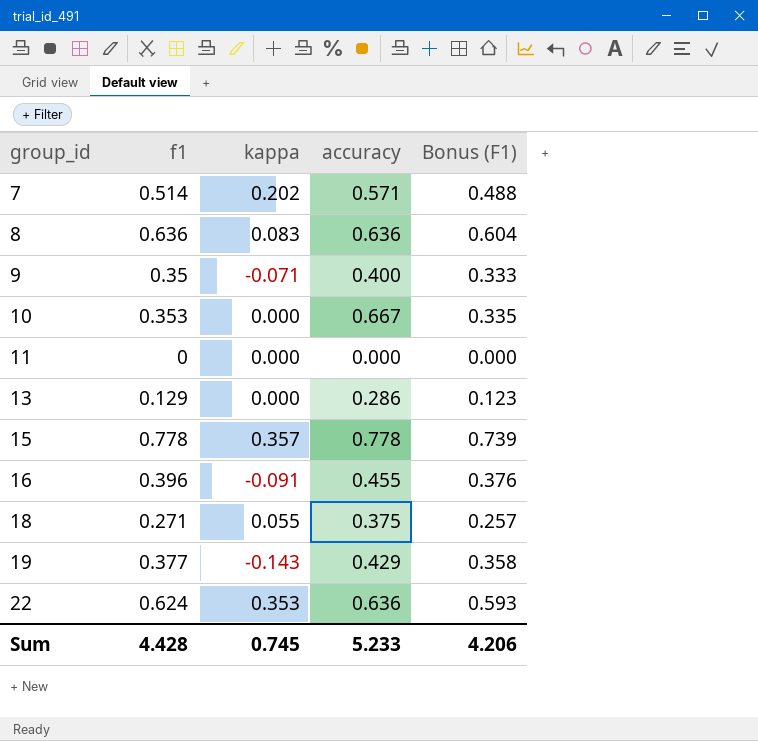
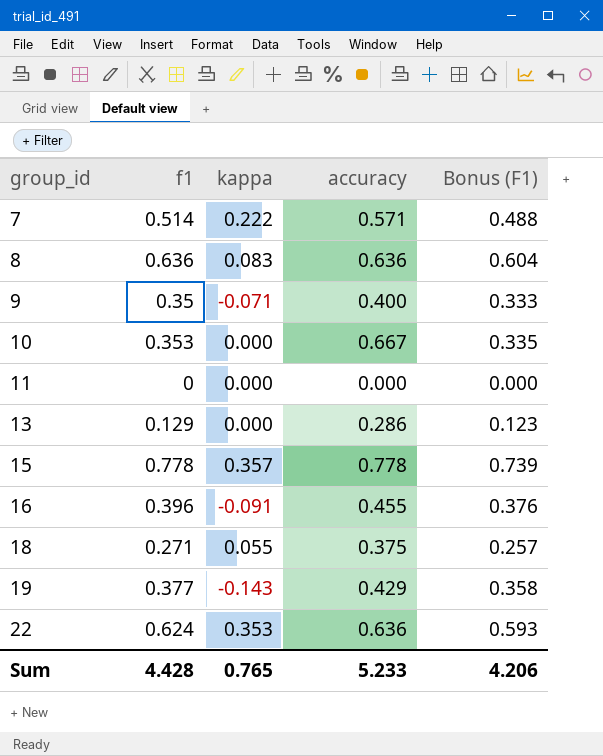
7 | kappa: 0.202 -> 0.222
Sum | kappa: 0.745 -> 0.765

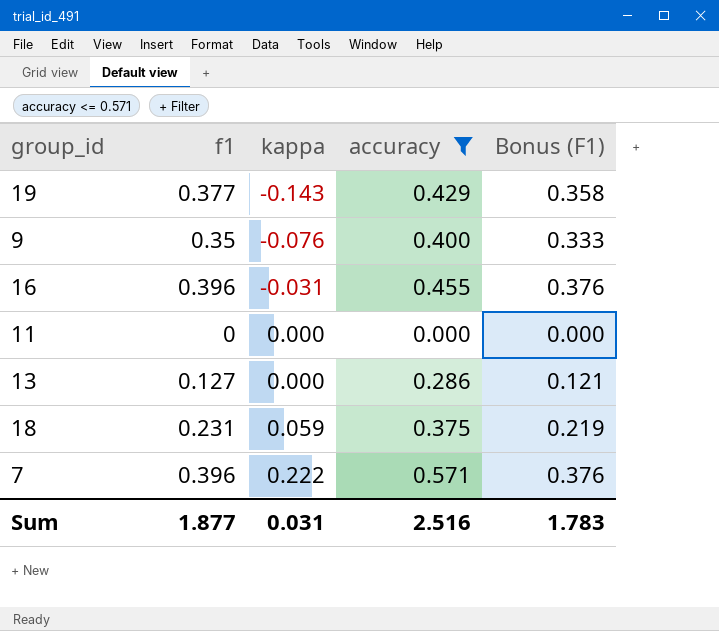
filter: none -> accuracy <= 0.571
row order: group_id ascending -> kappa ascending
9 | kappa: -0.071 -> -0.076
16 | kappa: -0.091 -> -0.031
13 | f1: 0.129 -> 0.127
13 | Bonus (F1): 0.123 -> 0.121
18 | f1: 0.271 -> 0.231
18 | kappa: 0.055 -> 0.059
18 | Bonus (F1): 0.257 -> 0.219
7 | f1: 0.514 -> 0.396
7 | Bonus (F1): 0.488 -> 0.376
Sum | f1: 4.428 -> 1.877
Sum | kappa: 0.765 -> 0.031
Sum | accuracy: 5.233 -> 2.516
Sum | Bonus (F1): 4.206 -> 1.783

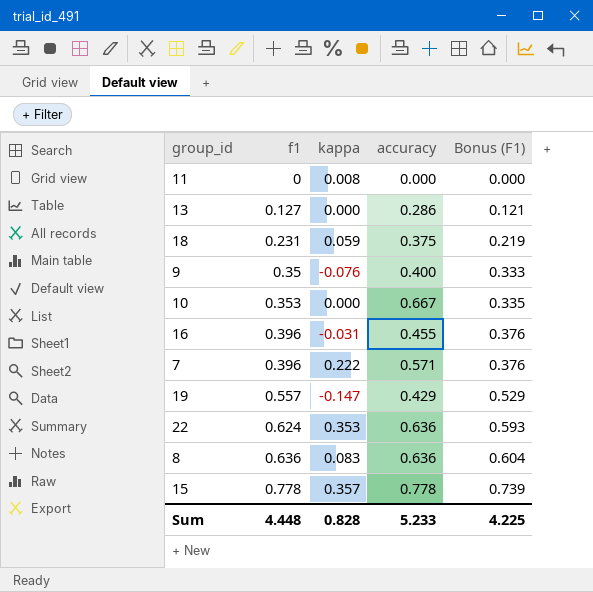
filter: accuracy <= 0.571 -> none
row order: kappa ascending -> f1 ascending
11 | kappa: 0.000 -> 0.008
19 | f1: 0.377 -> 0.557
19 | kappa: -0.143 -> -0.147
19 | Bonus (F1): 0.358 -> 0.529
Sum | f1: 1.877 -> 4.448
Sum | kappa: 0.031 -> 0.828
Sum | accuracy: 2.516 -> 5.233
Sum | Bonus (F1): 1.783 -> 4.225

